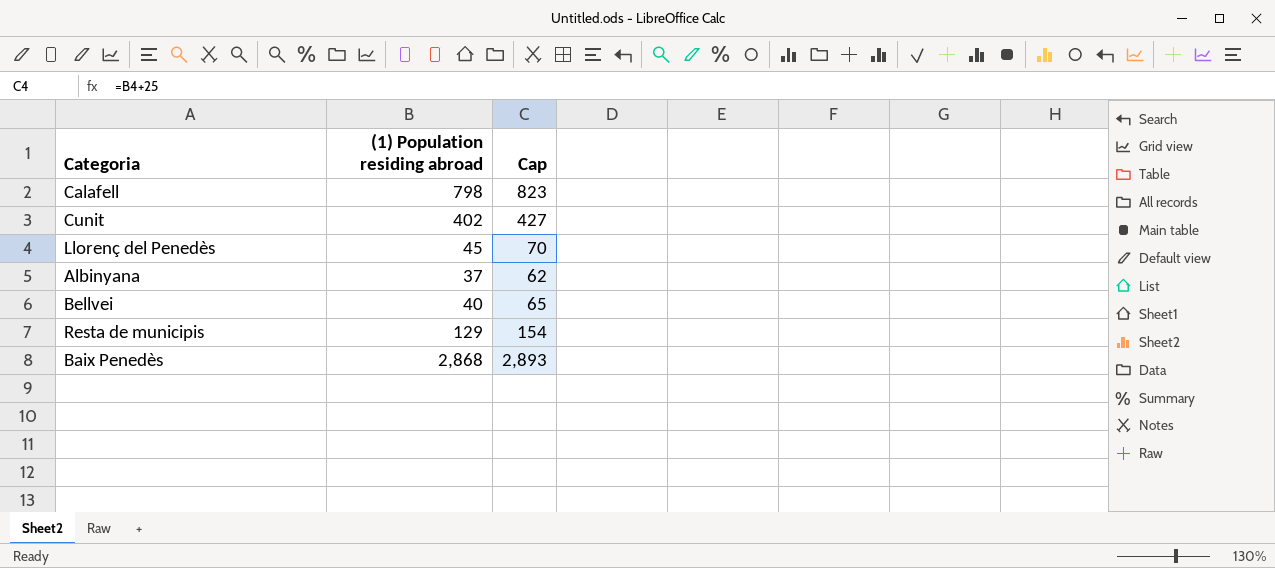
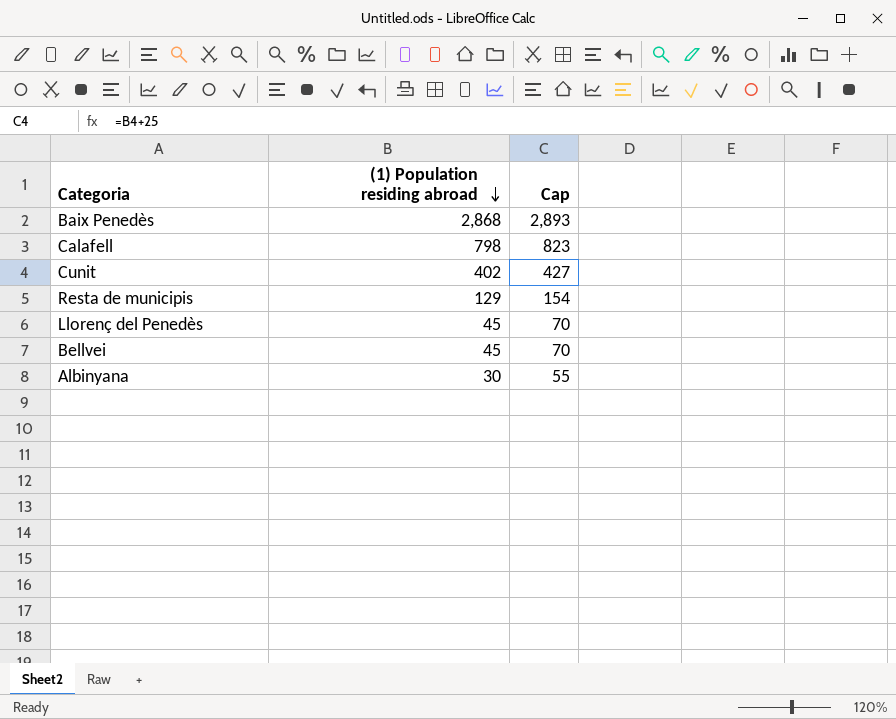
row order: none -> (1) Population residing abroad descending
Bellvei | (1) Population residing abroad: 40 -> 45
Bellvei | Cap: 65 -> 70
Albinyana | (1) Population residing abroad: 37 -> 30
Albinyana | Cap: 62 -> 55

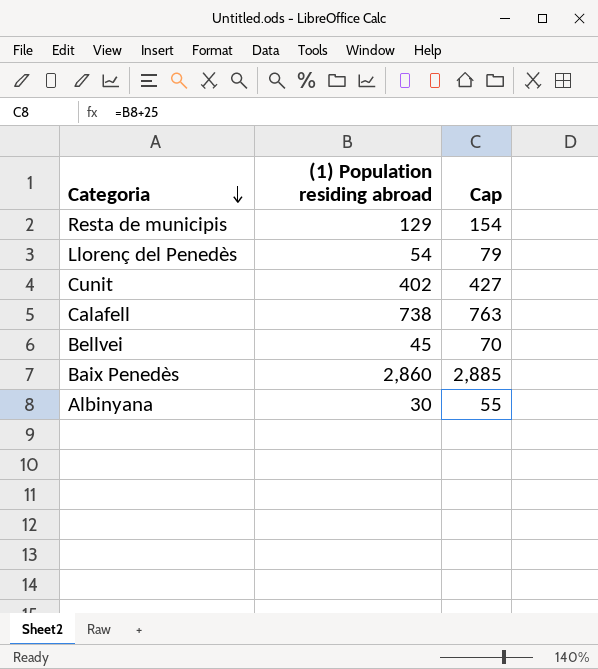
row order: (1) Population residing abroad descending -> Categoria descending
Llorenç del Penedès | (1) Population residing abroad: 45 -> 54
Llorenç del Penedès | Cap: 70 -> 79
Calafell | (1) Population residing abroad: 798 -> 738
Calafell | Cap: 823 -> 763
Baix Penedès | (1) Population residing abroad: 2,868 -> 2,860
Baix Penedès | Cap: 2,893 -> 2,885

